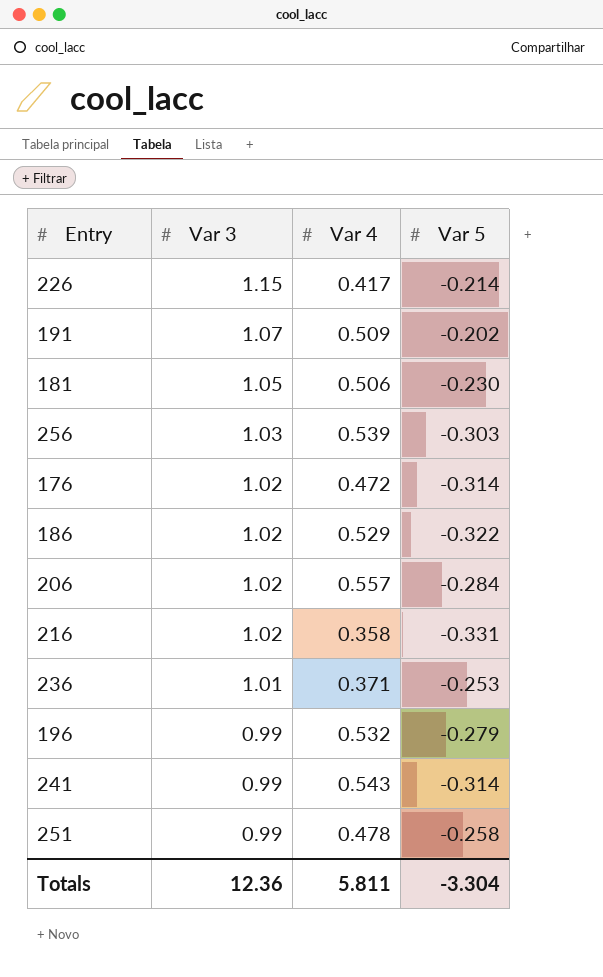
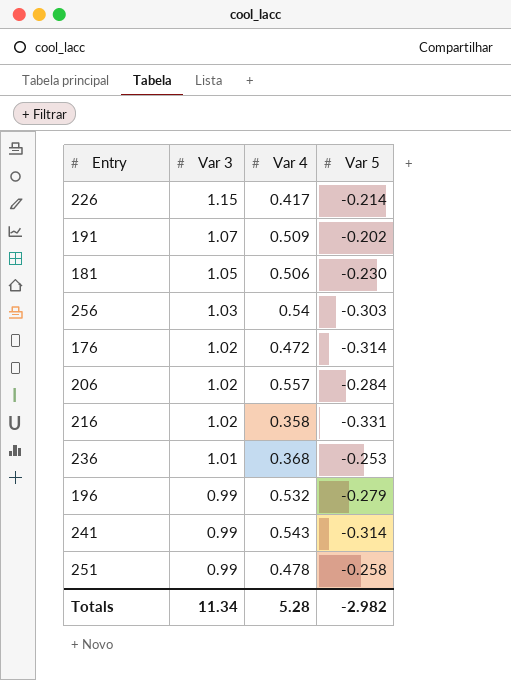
row 186: 1.02 | 0.529 | -0.322 -> none
256 | Var 4: 0.539 -> 0.54
236 | Var 4: 0.371 -> 0.368
Totals | Var 3: 12.36 -> 11.34
Totals | Var 4: 5.811 -> 5.28
Totals | Var 5: -3.304 -> -2.982

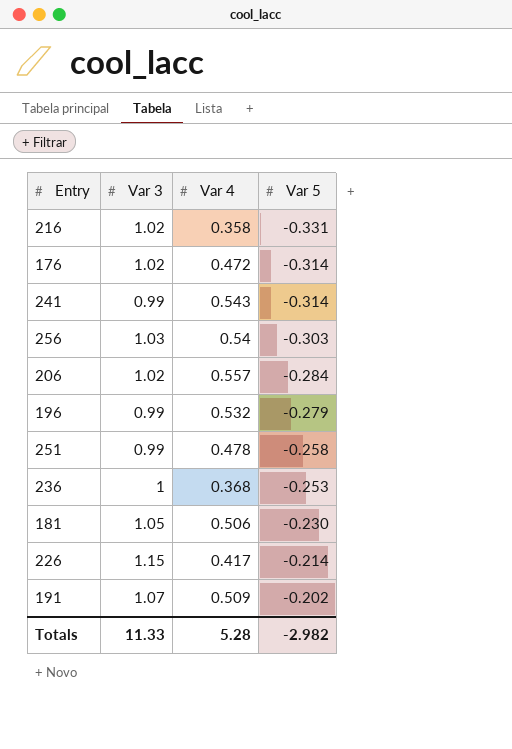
row order: Var 3 descending -> Var 5 ascending
236 | Var 3: 1.01 -> 1
Totals | Var 3: 11.34 -> 11.33

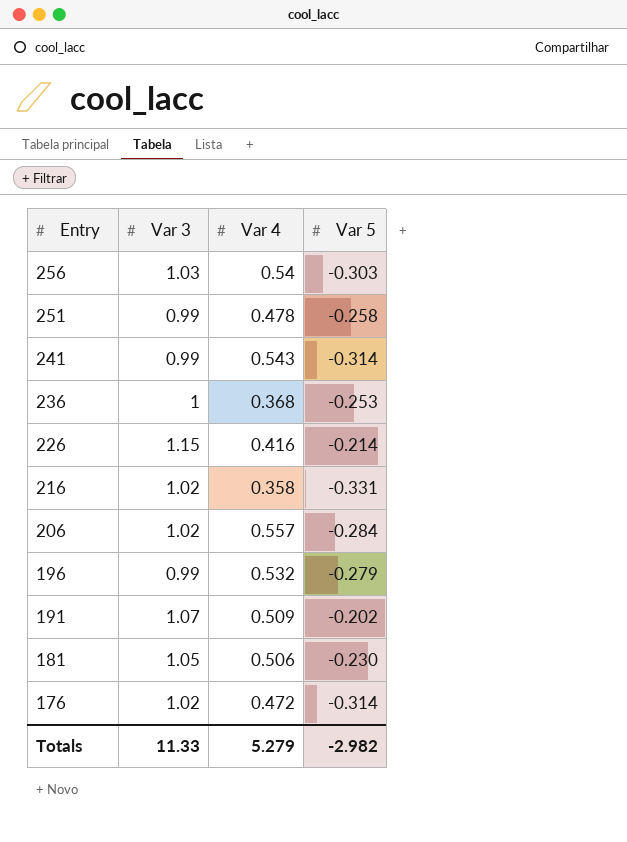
row order: Var 5 ascending -> Entry descending
226 | Var 4: 0.417 -> 0.416
Totals | Var 4: 5.28 -> 5.279

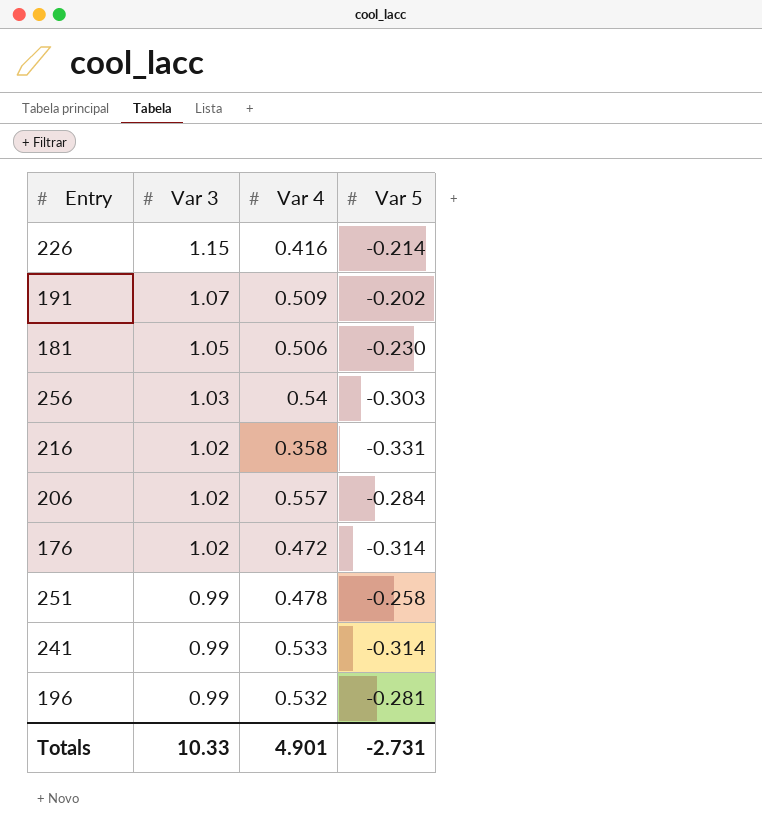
row order: Entry descending -> Var 3 descending
row 236: 1 | 0.368 | -0.253 -> none
241 | Var 4: 0.543 -> 0.533
196 | Var 5: -0.279 -> -0.281
Totals | Var 3: 11.33 -> 10.33
Totals | Var 4: 5.279 -> 4.901
Totals | Var 5: -2.982 -> -2.731

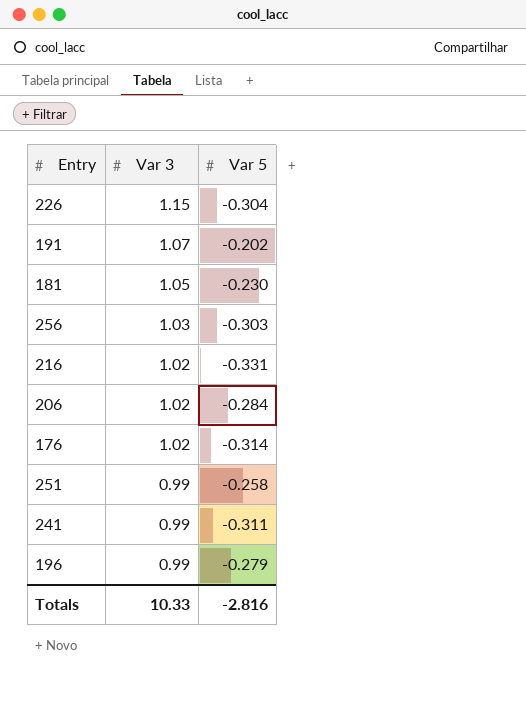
column Var 4 | position: 3 -> none
226 | Var 5: -0.214 -> -0.304
241 | Var 5: -0.314 -> -0.311
196 | Var 5: -0.281 -> -0.279
Totals | Var 5: -2.731 -> -2.816

